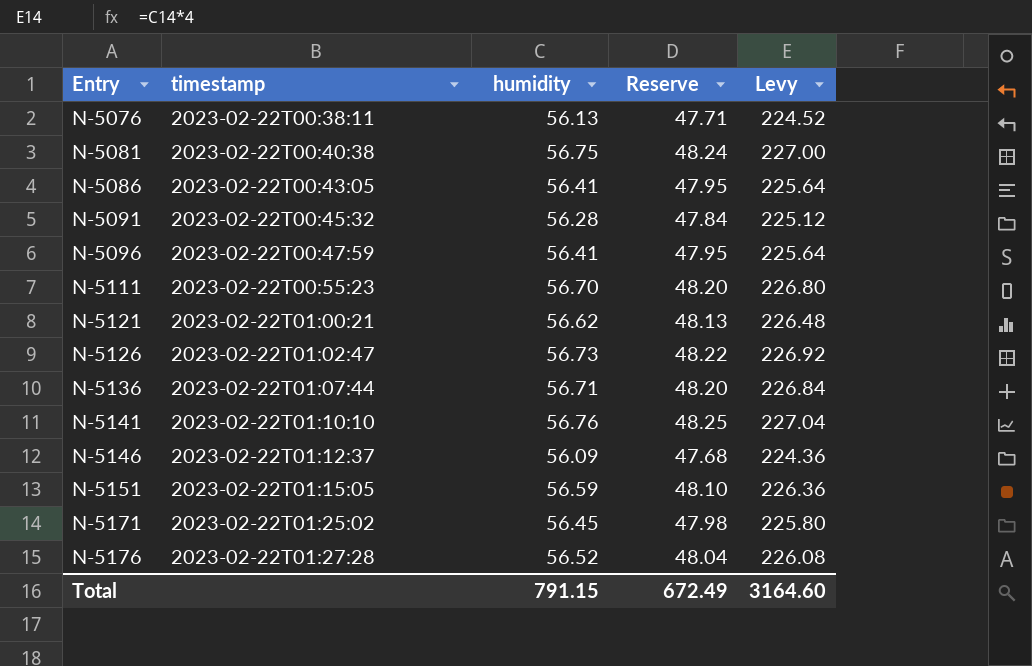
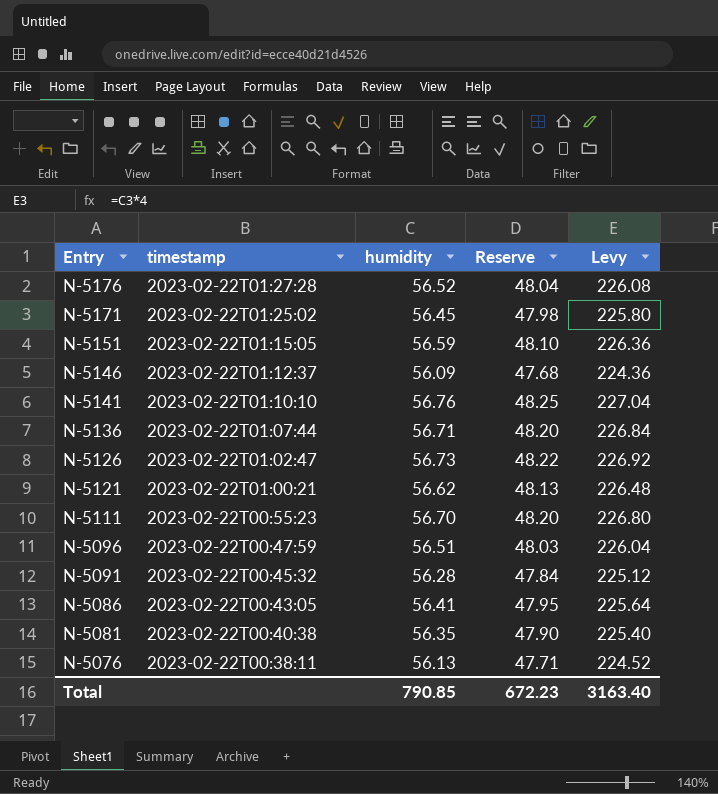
row order: Entry ascending -> Entry descending
N-5096 | humidity: 56.41 -> 56.51
N-5096 | Reserve: 47.95 -> 48.03
N-5096 | Levy: 225.64 -> 226.04
N-5081 | humidity: 56.75 -> 56.35
N-5081 | Reserve: 48.24 -> 47.90
N-5081 | Levy: 227.00 -> 225.40
Total | humidity: 791.15 -> 790.85
Total | Reserve: 672.49 -> 672.23
Total | Levy: 3164.60 -> 3163.40

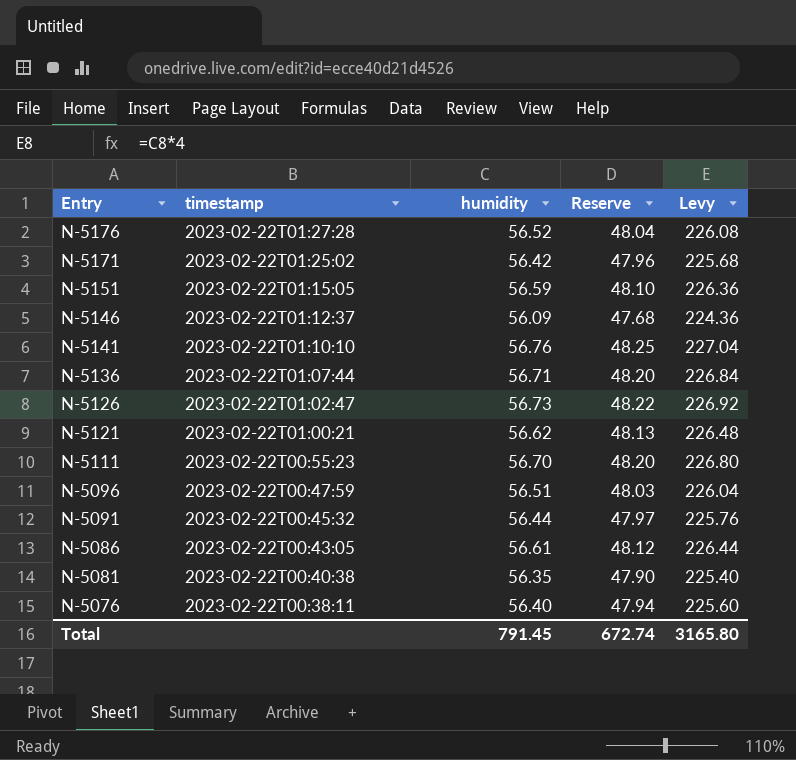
N-5171 | humidity: 56.45 -> 56.42
N-5171 | Reserve: 47.98 -> 47.96
N-5171 | Levy: 225.80 -> 225.68
N-5091 | humidity: 56.28 -> 56.44
N-5091 | Reserve: 47.84 -> 47.97
N-5091 | Levy: 225.12 -> 225.76
N-5086 | humidity: 56.41 -> 56.61
N-5086 | Reserve: 47.95 -> 48.12
N-5086 | Levy: 225.64 -> 226.44
N-5076 | humidity: 56.13 -> 56.40
N-5076 | Reserve: 47.71 -> 47.94
N-5076 | Levy: 224.52 -> 225.60
Total | humidity: 790.85 -> 791.45
Total | Reserve: 672.23 -> 672.74
Total | Levy: 3163.40 -> 3165.80

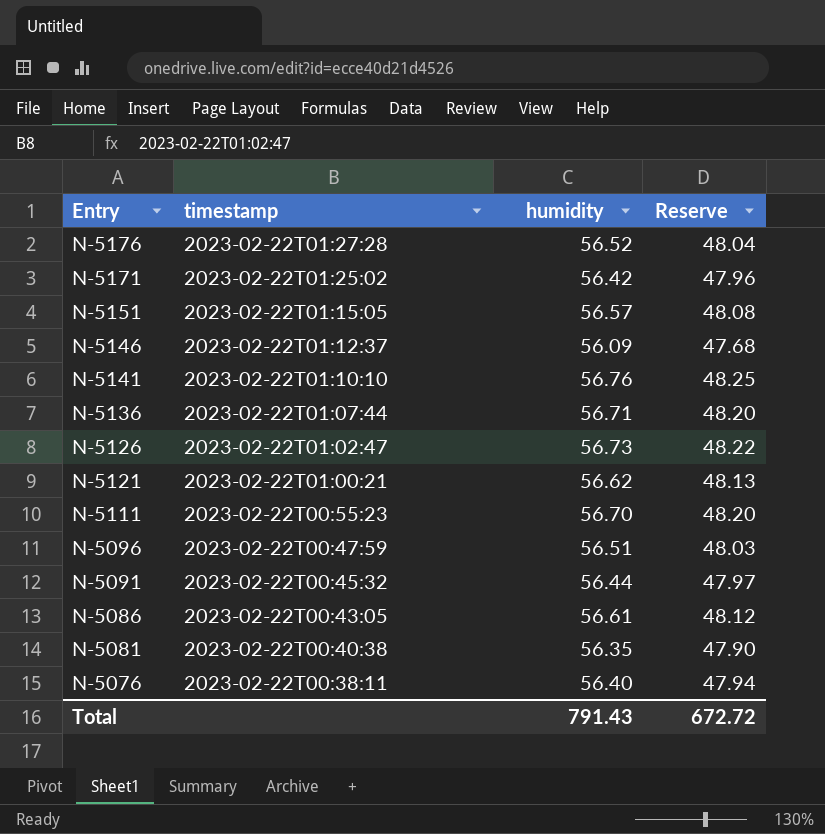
column Levy | formula: [humidity] * 4 -> none
N-5151 | humidity: 56.59 -> 56.57
N-5151 | Reserve: 48.10 -> 48.08
Total | humidity: 791.45 -> 791.43
Total | Reserve: 672.74 -> 672.72

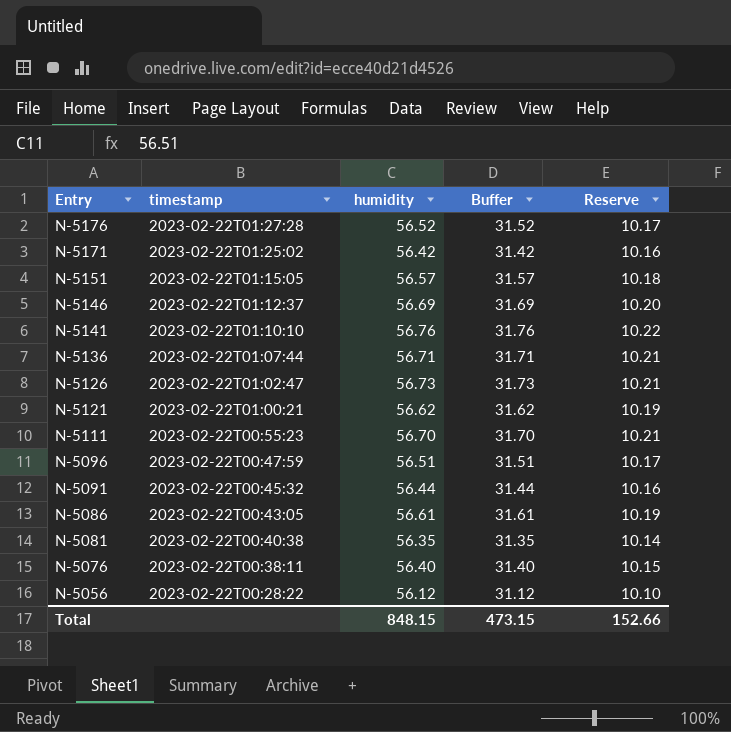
column Buffer | formula: none -> [humidity] - 25
column Reserve | formula: [humidity] * 0.85 -> [humidity] * 0.18
N-5146 | humidity: 56.09 -> 56.69
row N-5056: none -> 2023-02-22T00:28:22 | 56.12 | 31.12 | 10.10
Total | humidity: 791.43 -> 848.15
Total | Reserve: 672.72 -> 152.66

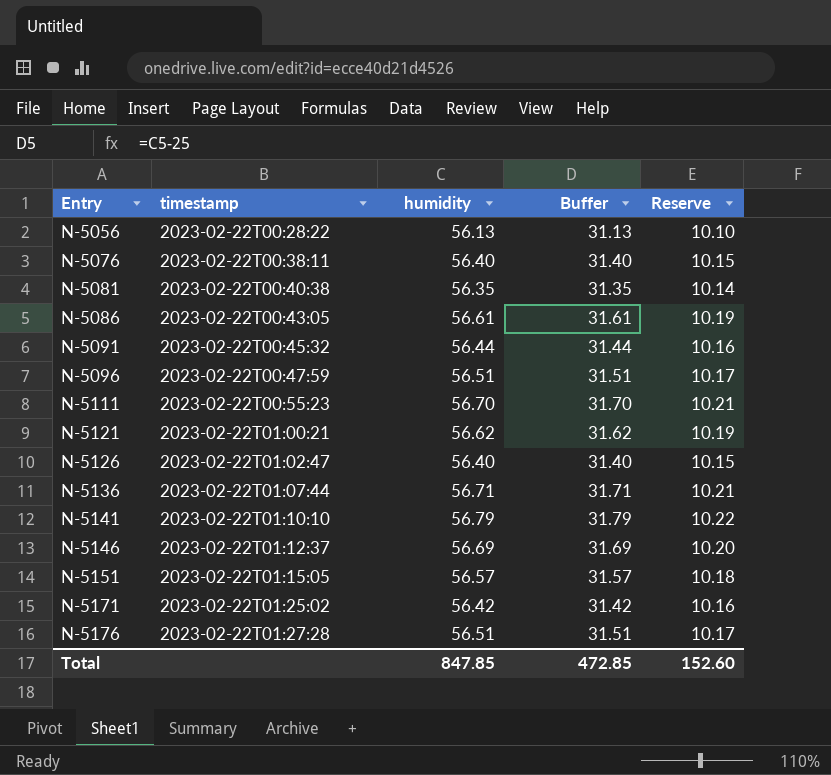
row order: Entry descending -> Entry ascending
N-5056 | humidity: 56.12 -> 56.13
N-5056 | Buffer: 31.12 -> 31.13
N-5126 | humidity: 56.73 -> 56.40
N-5126 | Buffer: 31.73 -> 31.40
N-5126 | Reserve: 10.21 -> 10.15
N-5141 | humidity: 56.76 -> 56.79
N-5141 | Buffer: 31.76 -> 31.79
N-5176 | humidity: 56.52 -> 56.51
N-5176 | Buffer: 31.52 -> 31.51
Total | humidity: 848.15 -> 847.85
Total | Buffer: 473.15 -> 472.85
Total | Reserve: 152.66 -> 152.60

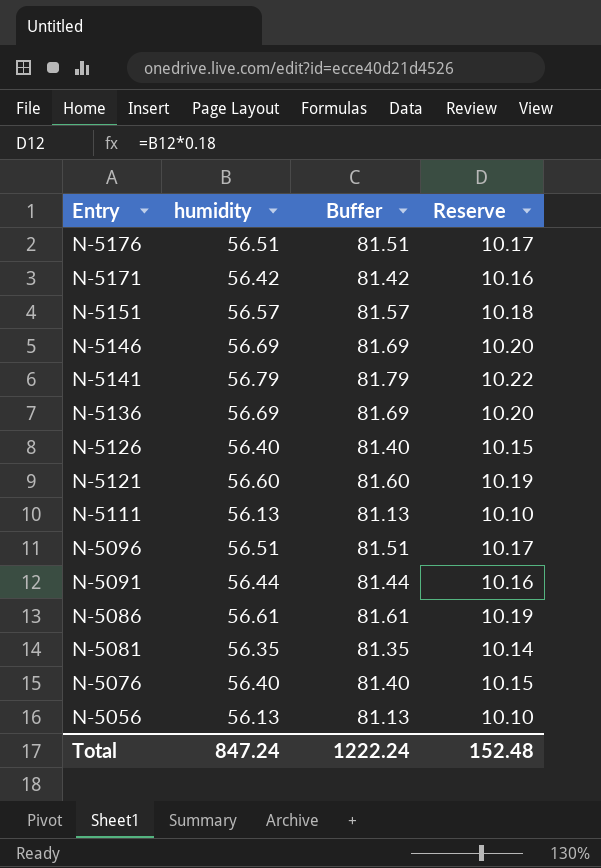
row order: Entry ascending -> Entry descending
column timestamp | position: 2 -> none
column Buffer | formula: [humidity] - 25 -> [humidity] + 25
N-5136 | humidity: 56.71 -> 56.69
N-5136 | Reserve: 10.21 -> 10.20
N-5121 | humidity: 56.62 -> 56.60
N-5111 | humidity: 56.70 -> 56.13
N-5111 | Reserve: 10.21 -> 10.10
Total | humidity: 847.85 -> 847.24
Total | Buffer: 472.85 -> 1222.24
Total | Reserve: 152.60 -> 152.48

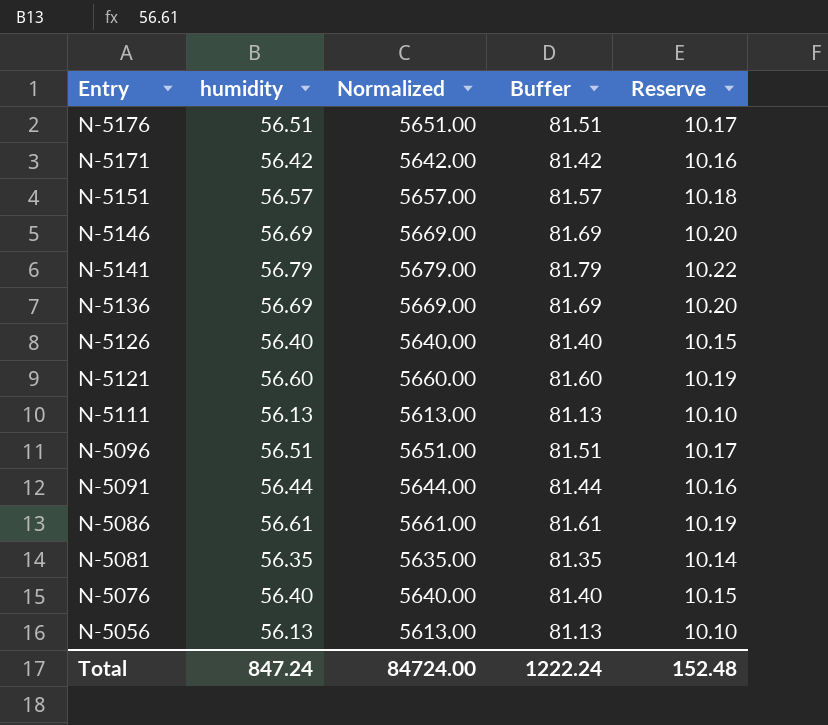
column Normalized | formula: none -> [humidity] * 100

